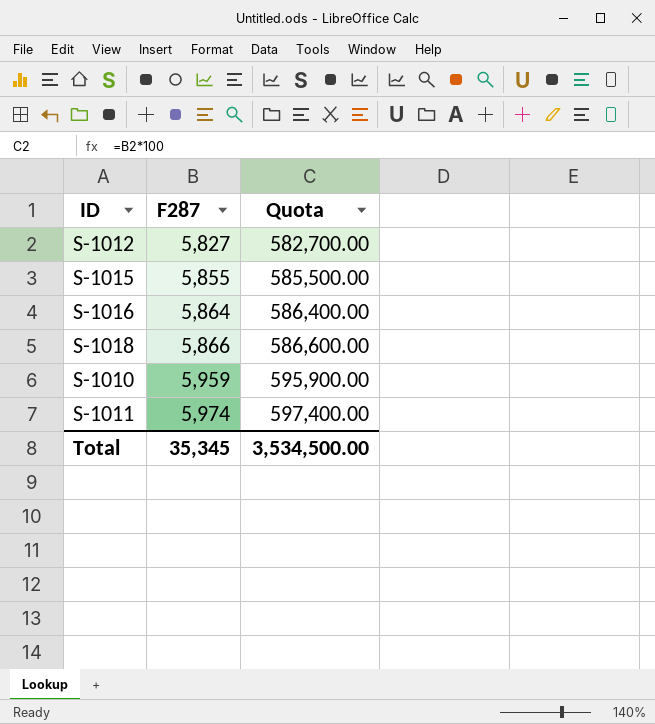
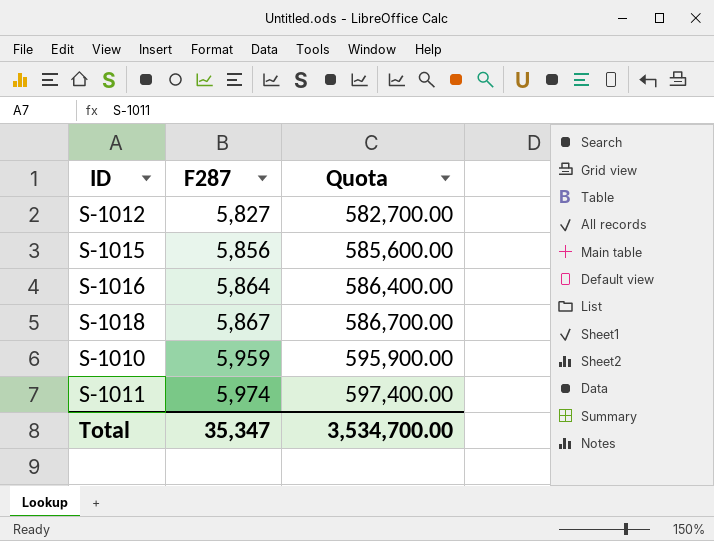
S-1015 | F287: 5,855 -> 5,856
S-1015 | Quota: 585,500.00 -> 585,600.00
S-1018 | F287: 5,866 -> 5,867
S-1018 | Quota: 586,600.00 -> 586,700.00
Total | F287: 35,345 -> 35,347
Total | Quota: 3,534,500.00 -> 3,534,700.00

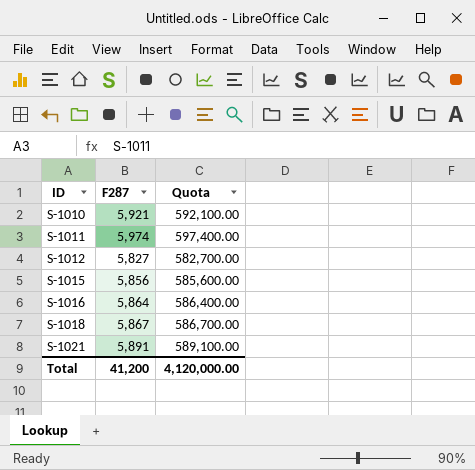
row order: F287 ascending -> ID ascending
S-1010 | F287: 5,959 -> 5,921
S-1010 | Quota: 595,900.00 -> 592,100.00
row S-1021: none -> 5,891 | 589,100.00
Total | F287: 35,347 -> 41,200
Total | Quota: 3,534,700.00 -> 4,120,000.00

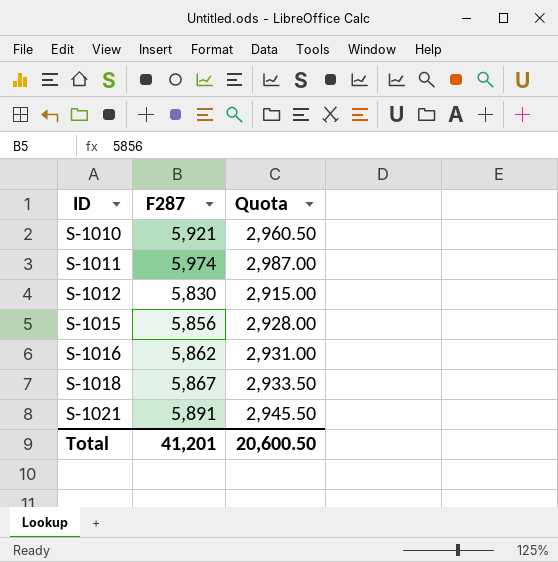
column Quota | formula: [F287] * 100 -> [F287] * 0.5
S-1012 | F287: 5,827 -> 5,830
S-1016 | F287: 5,864 -> 5,862
Total | F287: 41,200 -> 41,201
Total | Quota: 4,120,000.00 -> 20,600.50

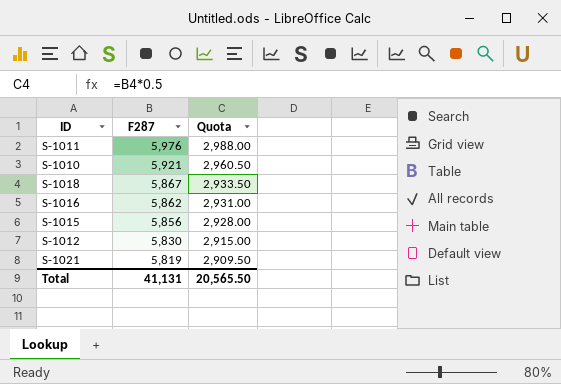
row order: ID ascending -> F287 descending
S-1011 | F287: 5,974 -> 5,976
S-1011 | Quota: 2,987.00 -> 2,988.00
S-1021 | F287: 5,891 -> 5,819
S-1021 | Quota: 2,945.50 -> 2,909.50
Total | F287: 41,201 -> 41,131
Total | Quota: 20,600.50 -> 20,565.50

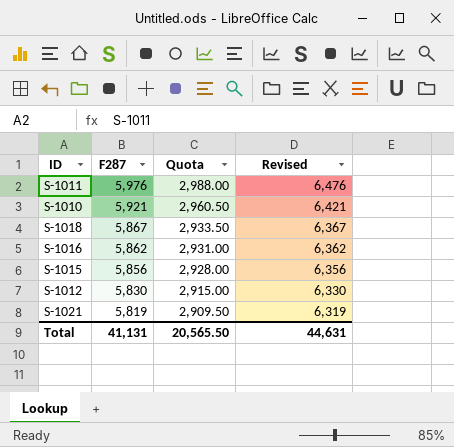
column Revised | formula: none -> [F287] + 500

